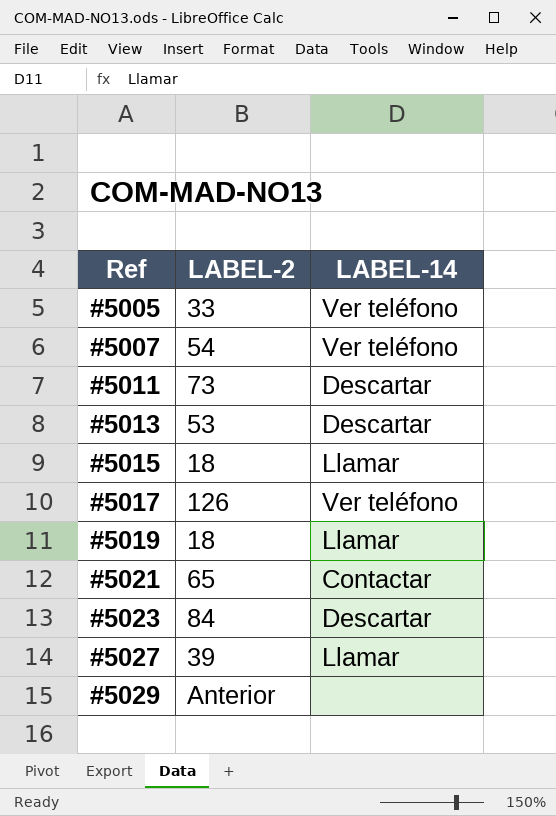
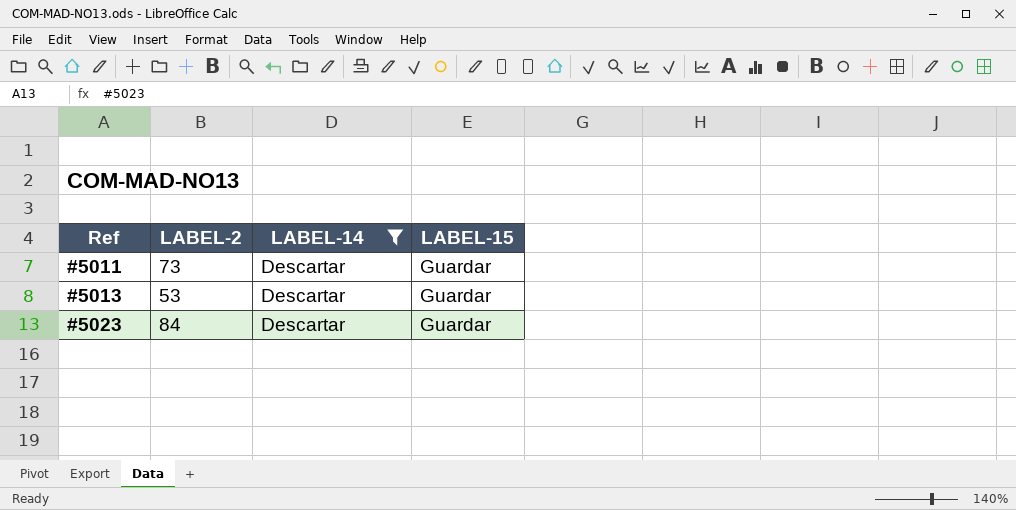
filter: none -> LABEL-14 = Descartar
column LABEL-15 | position: none -> 4

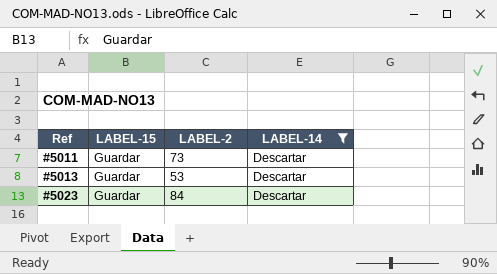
column LABEL-15 | position: 4 -> 2

